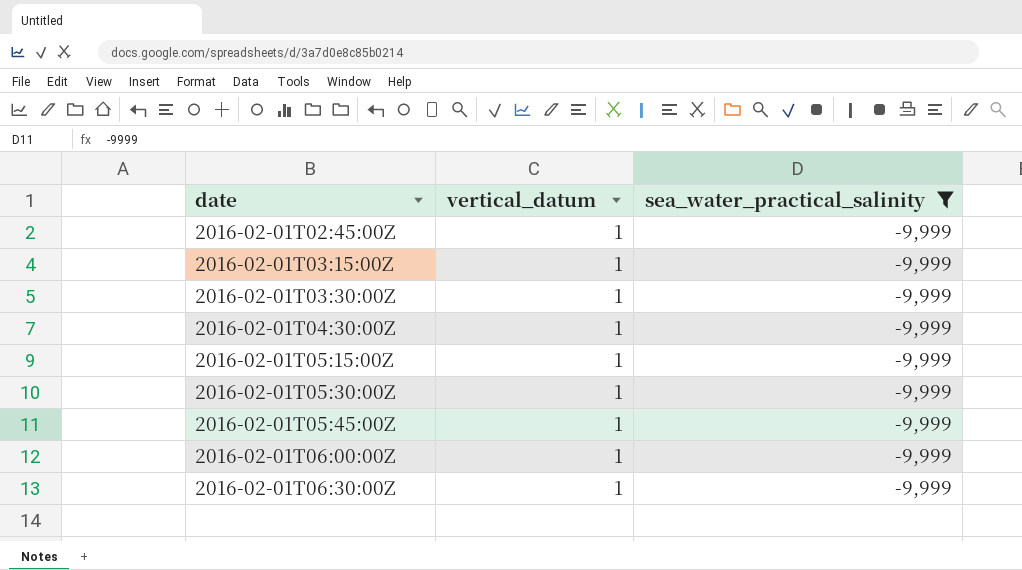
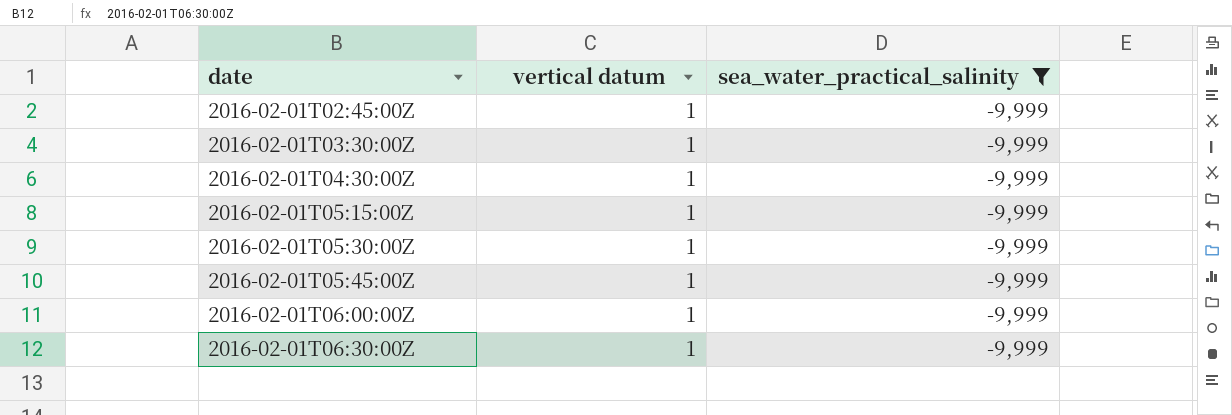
column name: vertical_datum -> vertical datum
row 2016-02-01T03:15:00Z: 1 | -9,999 -> none

